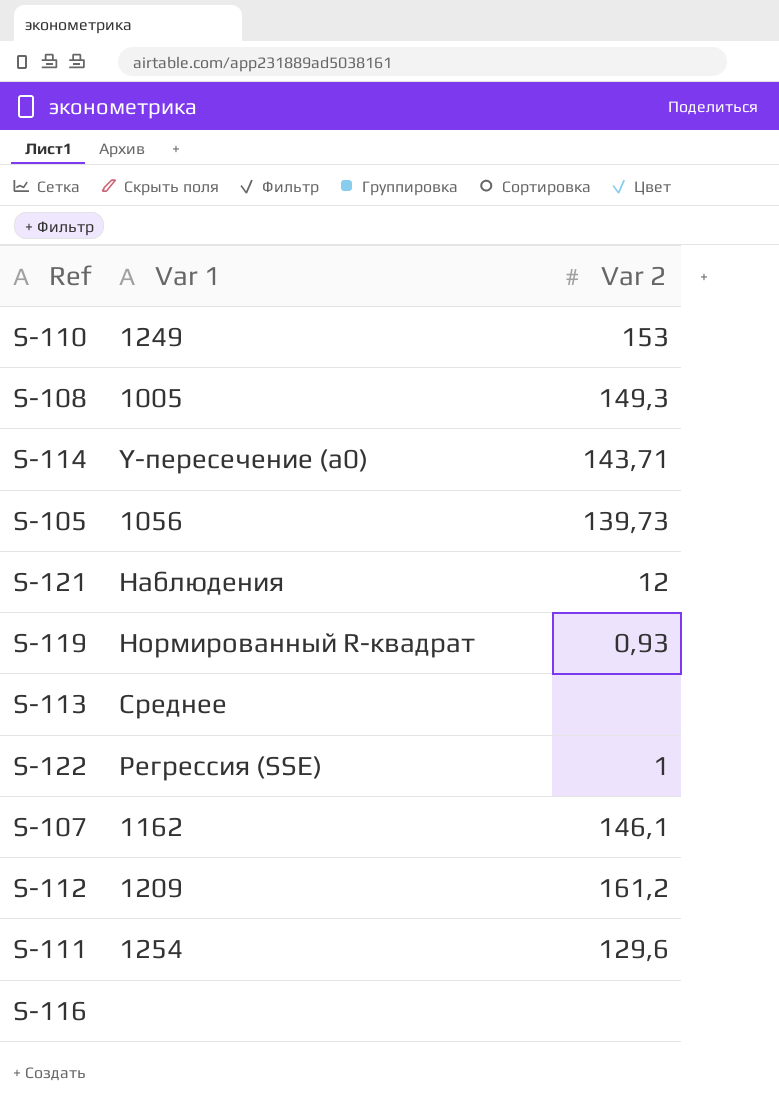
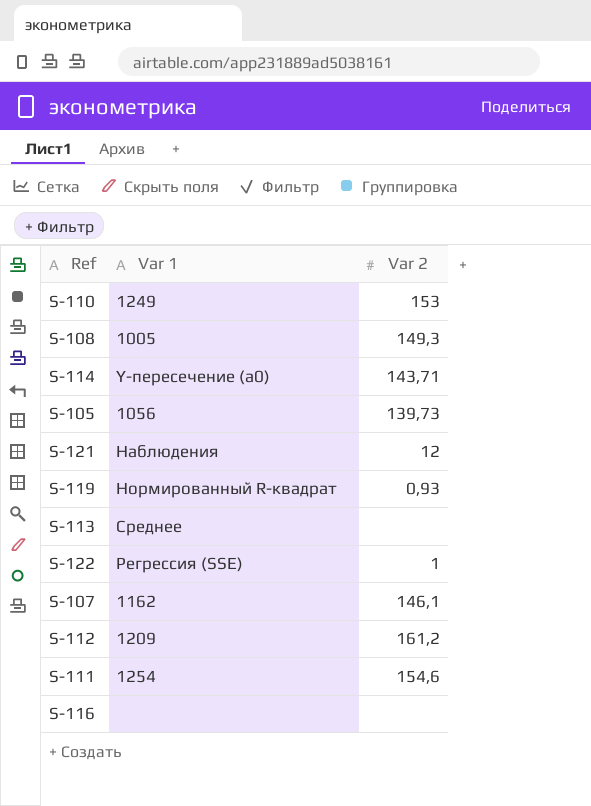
S-111 | Var 2: 129,6 -> 154,6

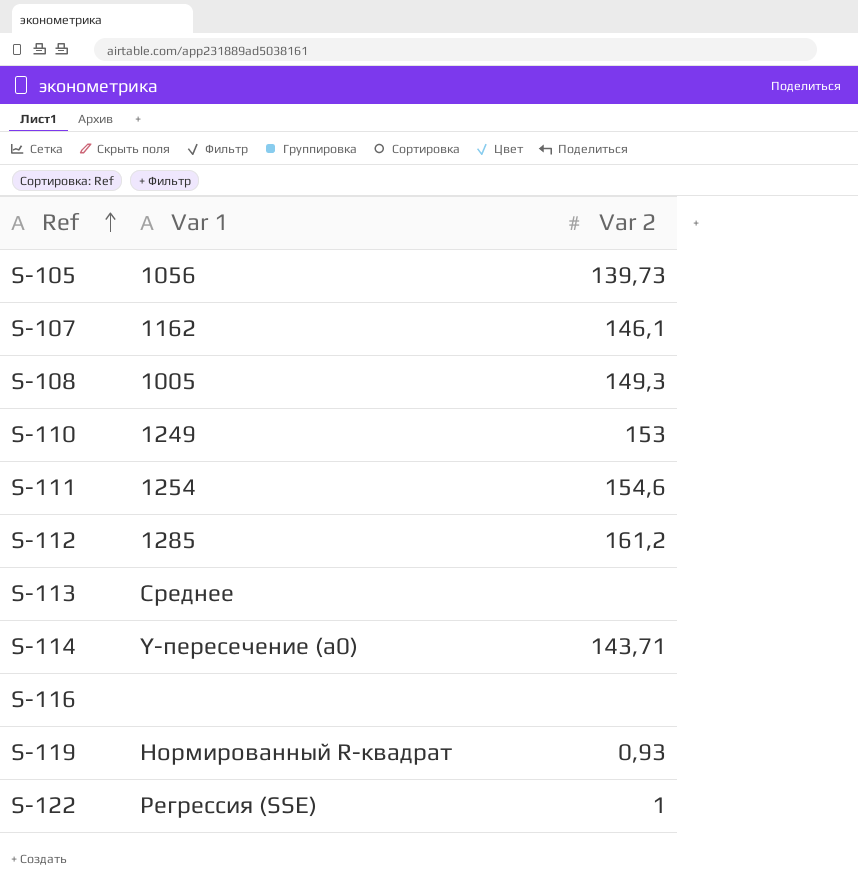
row order: none -> Ref ascending
row S-121: Наблюдения | 12 -> none
S-112 | Var 1: 1209 -> 1285

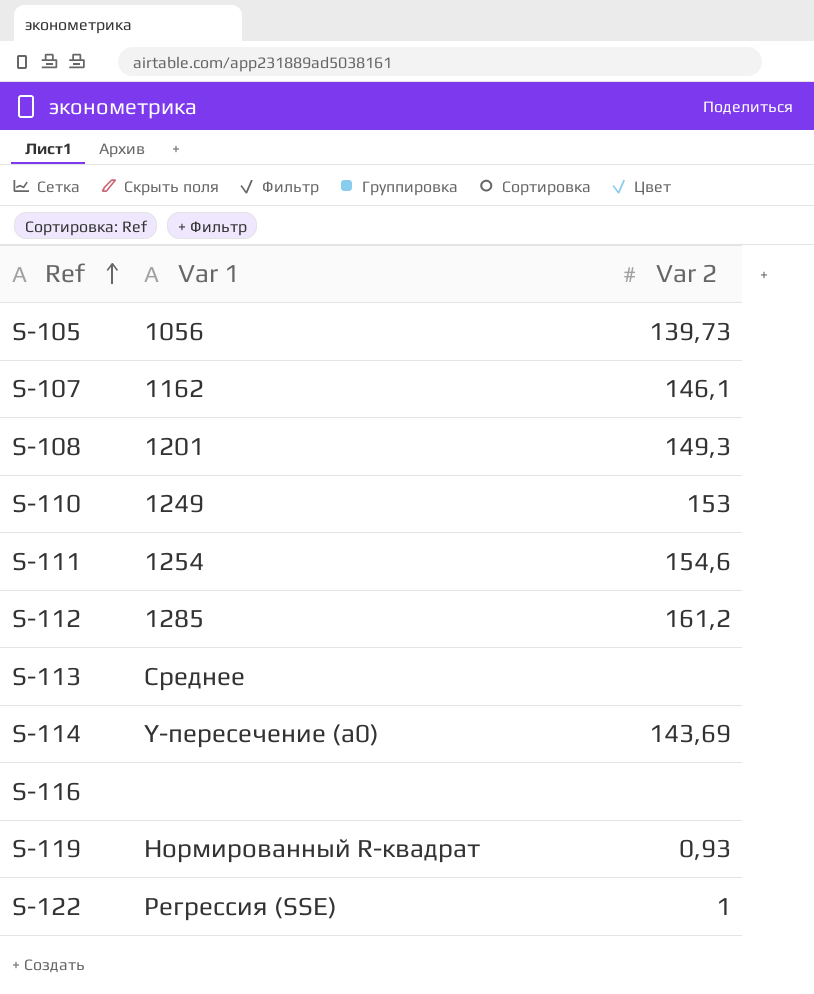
S-108 | Var 1: 1005 -> 1201
S-114 | Var 2: 143,71 -> 143,69

